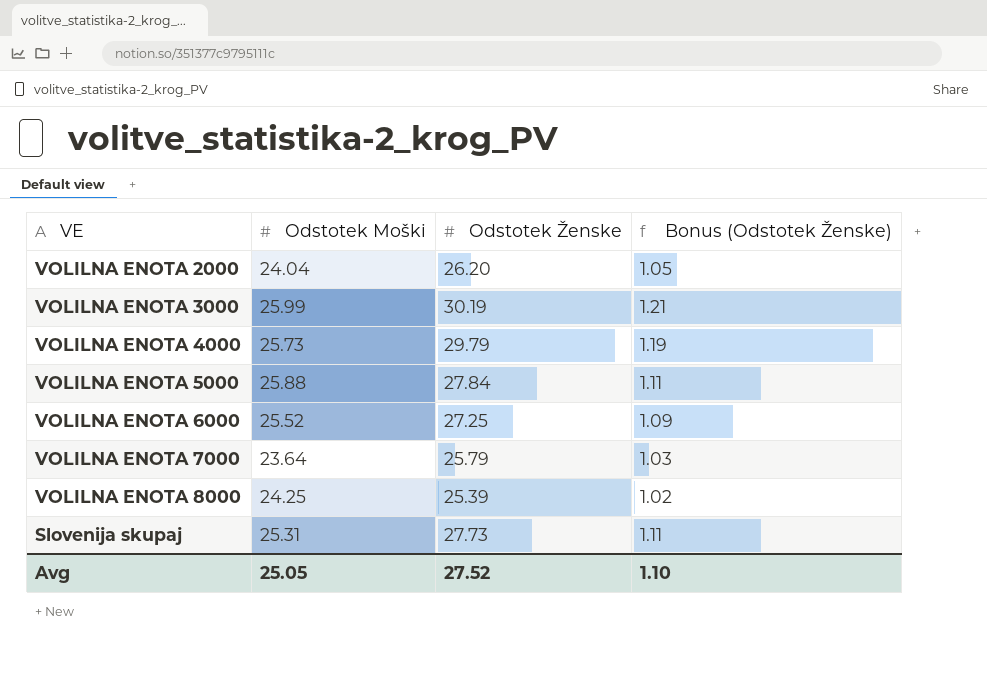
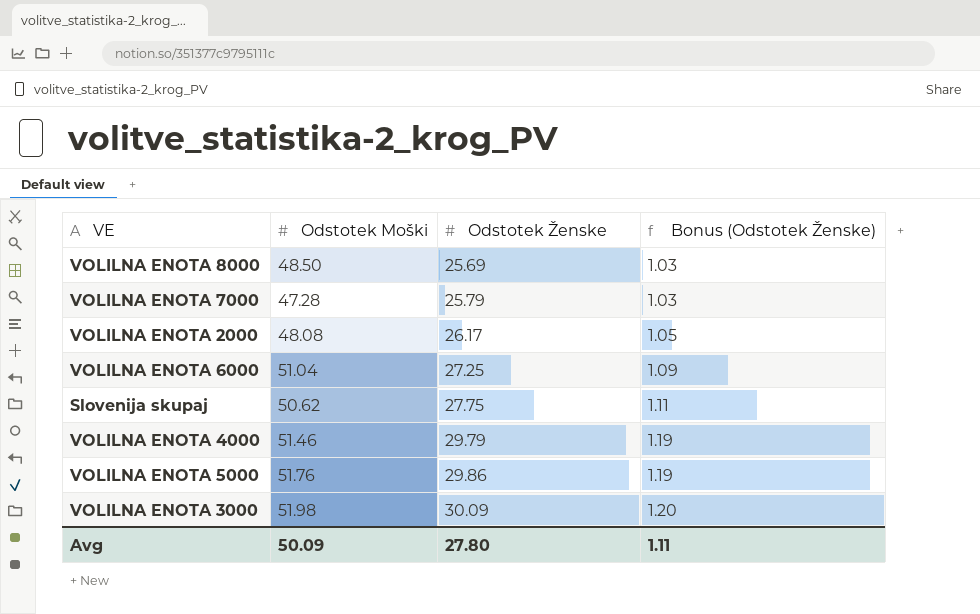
row order: none -> Odstotek Ženske ascending
VOLILNA ENOTA 8000 | Odstotek Moški: 24.25 -> 48.50
VOLILNA ENOTA 8000 | Odstotek Ženske: 25.39 -> 25.69
VOLILNA ENOTA 8000 | Bonus (Odstotek Ženske): 1.02 -> 1.03
VOLILNA ENOTA 7000 | Odstotek Moški: 23.64 -> 47.28
VOLILNA ENOTA 2000 | Odstotek Moški: 24.04 -> 48.08
VOLILNA ENOTA 2000 | Odstotek Ženske: 26.20 -> 26.17
VOLILNA ENOTA 6000 | Odstotek Moški: 25.52 -> 51.04
Slovenija skupaj | Odstotek Moški: 25.31 -> 50.62
Slovenija skupaj | Odstotek Ženske: 27.73 -> 27.75
VOLILNA ENOTA 4000 | Odstotek Moški: 25.73 -> 51.46
VOLILNA ENOTA 5000 | Odstotek Moški: 25.88 -> 51.76
VOLILNA ENOTA 5000 | Odstotek Ženske: 27.84 -> 29.86
VOLILNA ENOTA 5000 | Bonus (Odstotek Ženske): 1.11 -> 1.19
VOLILNA ENOTA 3000 | Odstotek Moški: 25.99 -> 51.98
VOLILNA ENOTA 3000 | Odstotek Ženske: 30.19 -> 30.09
VOLILNA ENOTA 3000 | Bonus (Odstotek Ženske): 1.21 -> 1.20
Avg | Odstotek Moški: 25.05 -> 50.09
Avg | Odstotek Ženske: 27.52 -> 27.80
Avg | Bonus (Odstotek Ženske): 1.10 -> 1.11

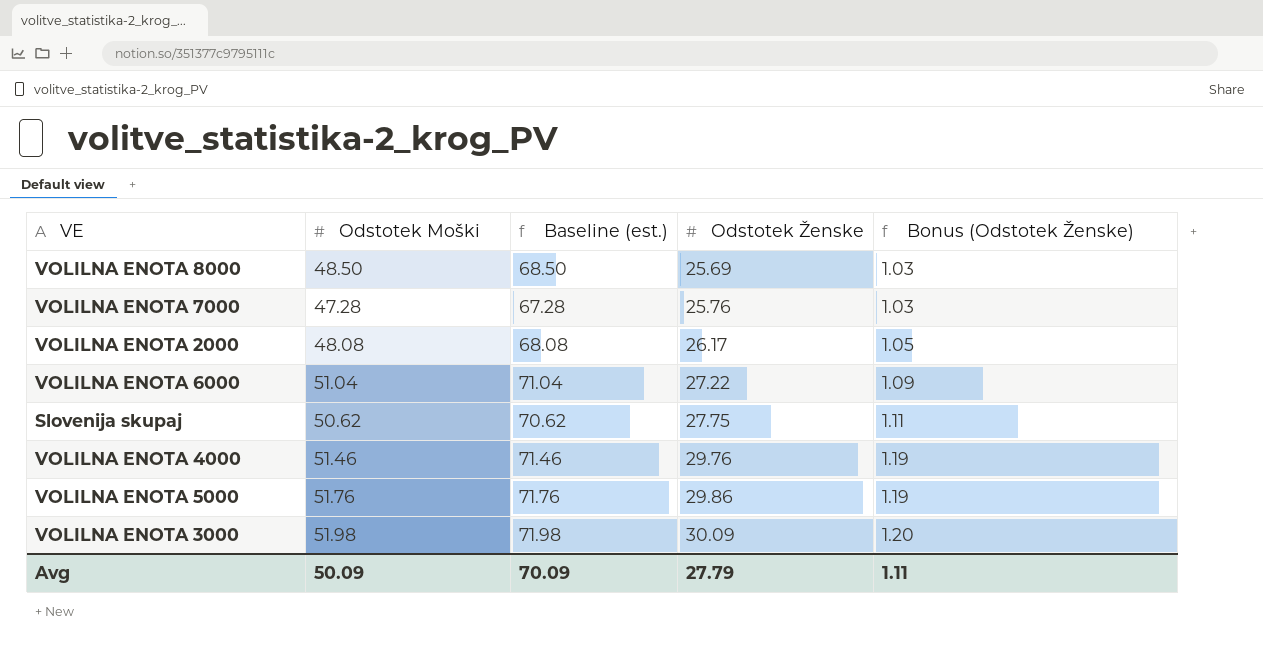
column Baseline (est.) | formula: none -> [Odstotek Moški] + 20
VOLILNA ENOTA 7000 | Odstotek Ženske: 25.79 -> 25.76
VOLILNA ENOTA 6000 | Odstotek Ženske: 27.25 -> 27.22
VOLILNA ENOTA 4000 | Odstotek Ženske: 29.79 -> 29.76
Avg | Odstotek Ženske: 27.80 -> 27.79

